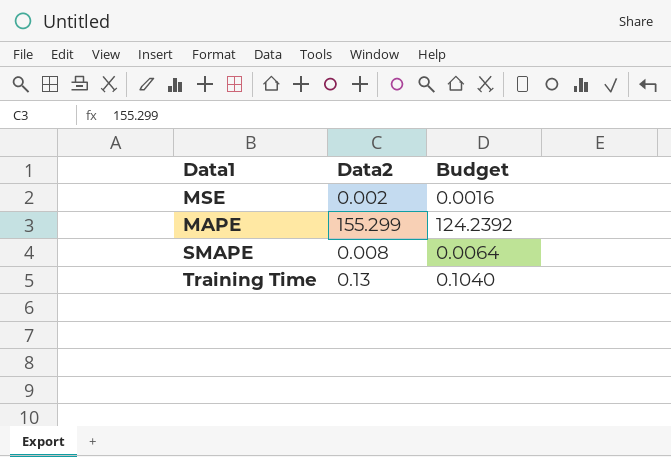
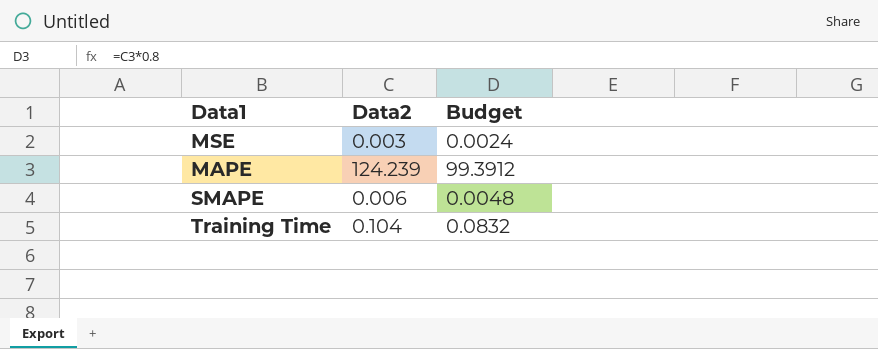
MSE | Data2: 0.002 -> 0.003
MSE | Budget: 0.0016 -> 0.0024
MAPE | Data2: 155.299 -> 124.239
MAPE | Budget: 124.2392 -> 99.3912
SMAPE | Data2: 0.008 -> 0.006
SMAPE | Budget: 0.0064 -> 0.0048
Training Time | Data2: 0.13 -> 0.104
Training Time | Budget: 0.1040 -> 0.0832

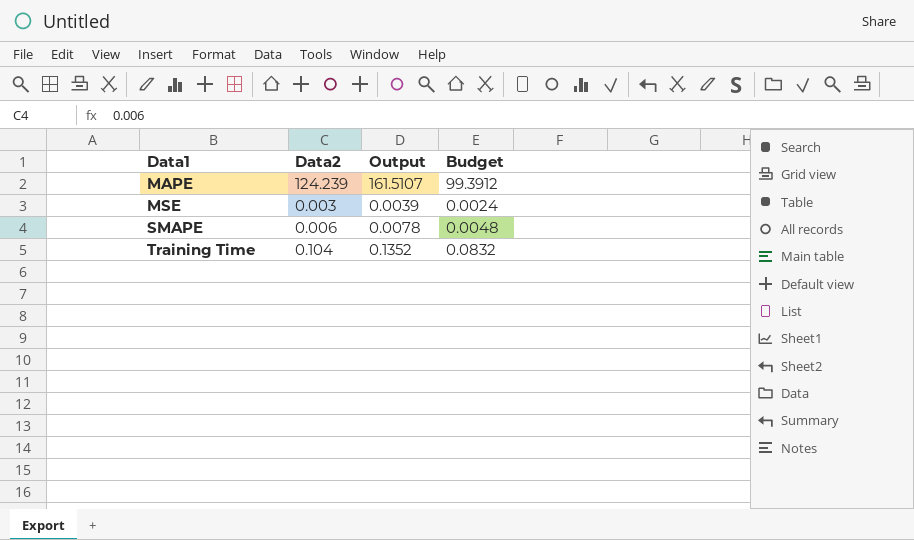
row order: none -> Data1 ascending
column Output | formula: none -> [Data2] * 1.3

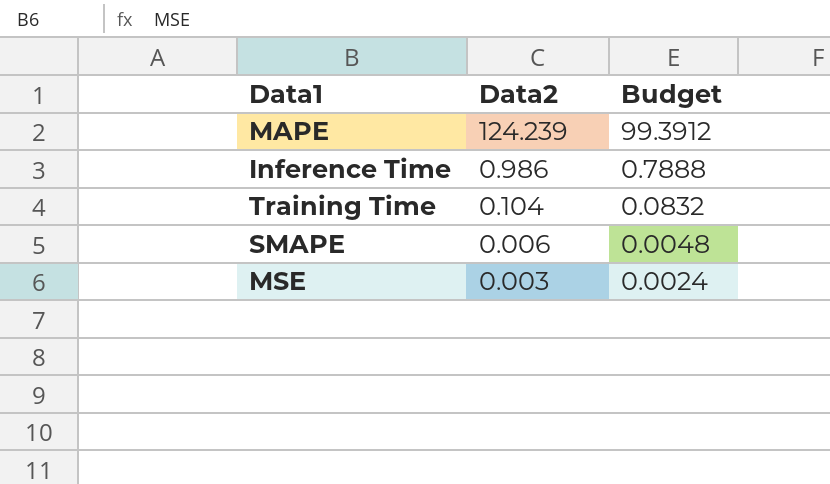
row order: Data1 ascending -> Data2 descending
column Output | formula: [Data2] * 1.3 -> none
row Inference Time: none -> 0.986 | 0.7888

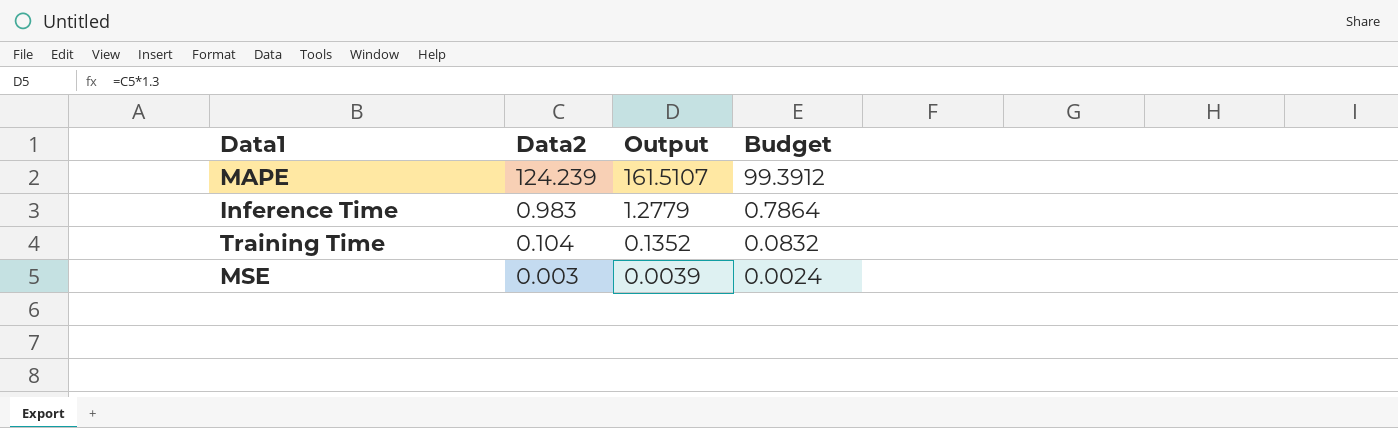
column Output | formula: none -> [Data2] * 1.3
row SMAPE: 0.006 | 0.0048 -> none
Inference Time | Data2: 0.986 -> 0.983
Inference Time | Budget: 0.7888 -> 0.7864

